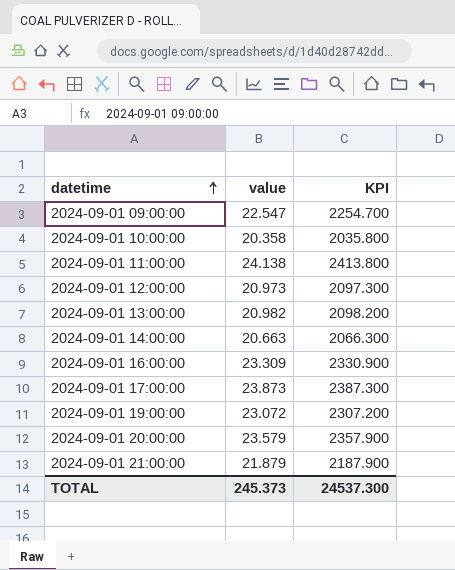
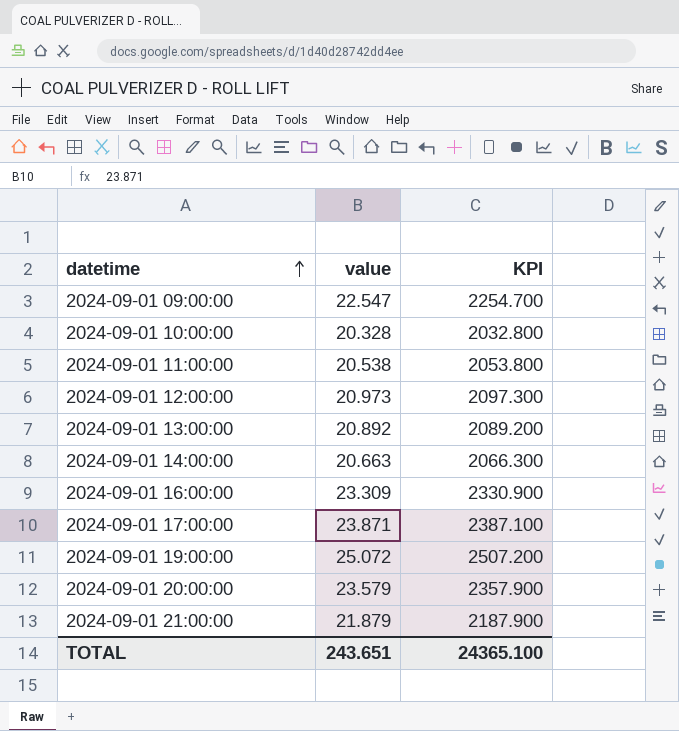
2024-09-01 10:00:00 | value: 20.358 -> 20.328
2024-09-01 10:00:00 | KPI: 2035.800 -> 2032.800
2024-09-01 11:00:00 | value: 24.138 -> 20.538
2024-09-01 11:00:00 | KPI: 2413.800 -> 2053.800
2024-09-01 13:00:00 | value: 20.982 -> 20.892
2024-09-01 13:00:00 | KPI: 2098.200 -> 2089.200
2024-09-01 17:00:00 | value: 23.873 -> 23.871
2024-09-01 17:00:00 | KPI: 2387.300 -> 2387.100
2024-09-01 19:00:00 | value: 23.072 -> 25.072
2024-09-01 19:00:00 | KPI: 2307.200 -> 2507.200
TOTAL | value: 245.373 -> 243.651
TOTAL | KPI: 24537.300 -> 24365.100

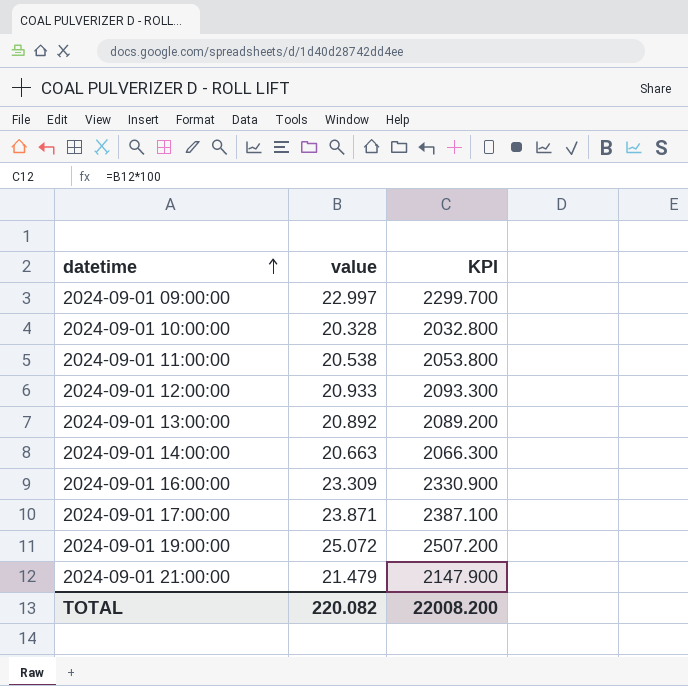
row 2024-09-01 20:00:00: 23.579 | 2357.900 -> none
2024-09-01 09:00:00 | value: 22.547 -> 22.997
2024-09-01 09:00:00 | KPI: 2254.700 -> 2299.700
2024-09-01 12:00:00 | value: 20.973 -> 20.933
2024-09-01 12:00:00 | KPI: 2097.300 -> 2093.300
2024-09-01 21:00:00 | value: 21.879 -> 21.479
2024-09-01 21:00:00 | KPI: 2187.900 -> 2147.900
TOTAL | value: 243.651 -> 220.082
TOTAL | KPI: 24365.100 -> 22008.200

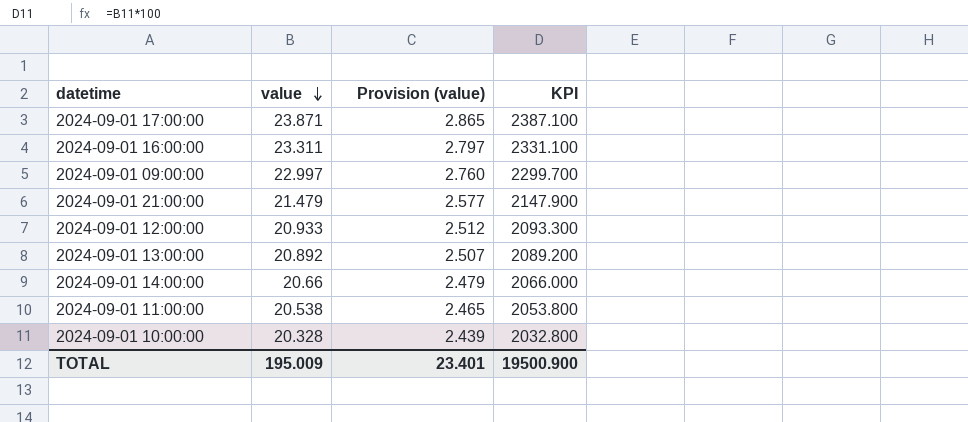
row order: datetime ascending -> value descending
column Provision (value) | formula: none -> [value] * 0.12
row 2024-09-01 19:00:00: 25.072 | 2507.200 -> none
2024-09-01 16:00:00 | value: 23.309 -> 23.311
2024-09-01 16:00:00 | KPI: 2330.900 -> 2331.100
2024-09-01 14:00:00 | value: 20.663 -> 20.66
2024-09-01 14:00:00 | KPI: 2066.300 -> 2066.000
TOTAL | value: 220.082 -> 195.009
TOTAL | KPI: 22008.200 -> 19500.900

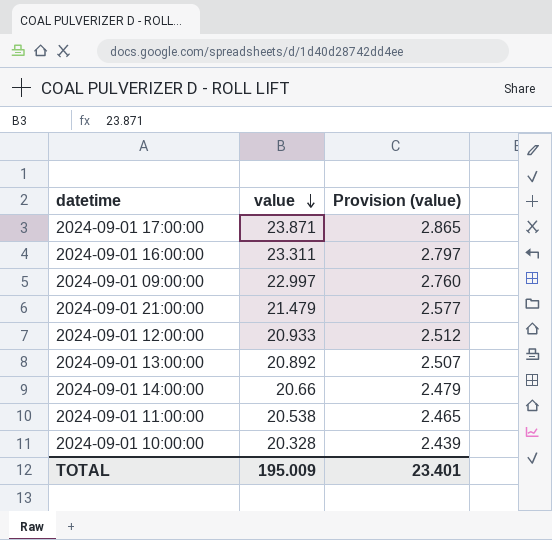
column KPI | formula: [value] * 100 -> none

